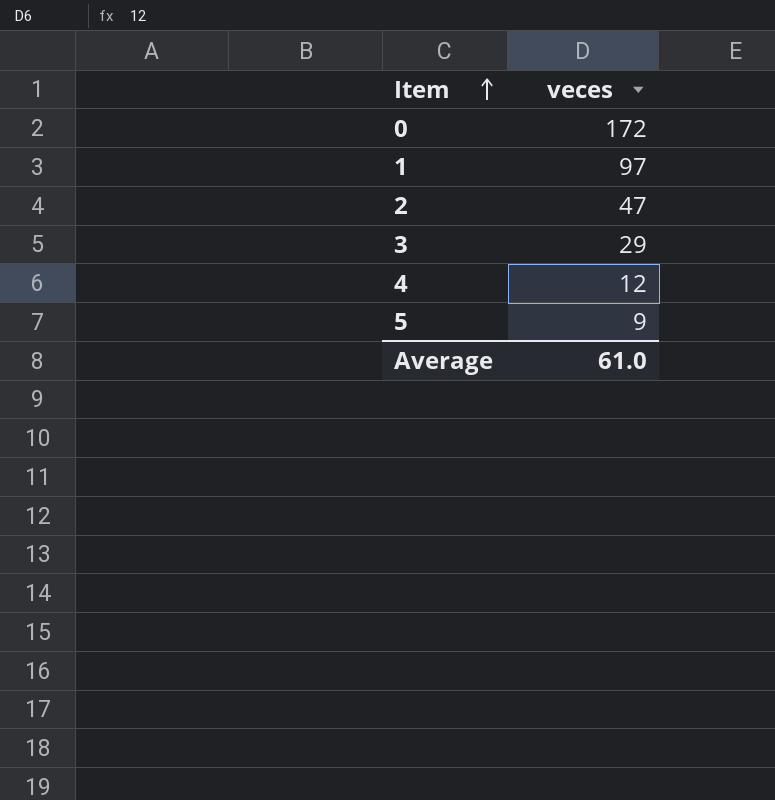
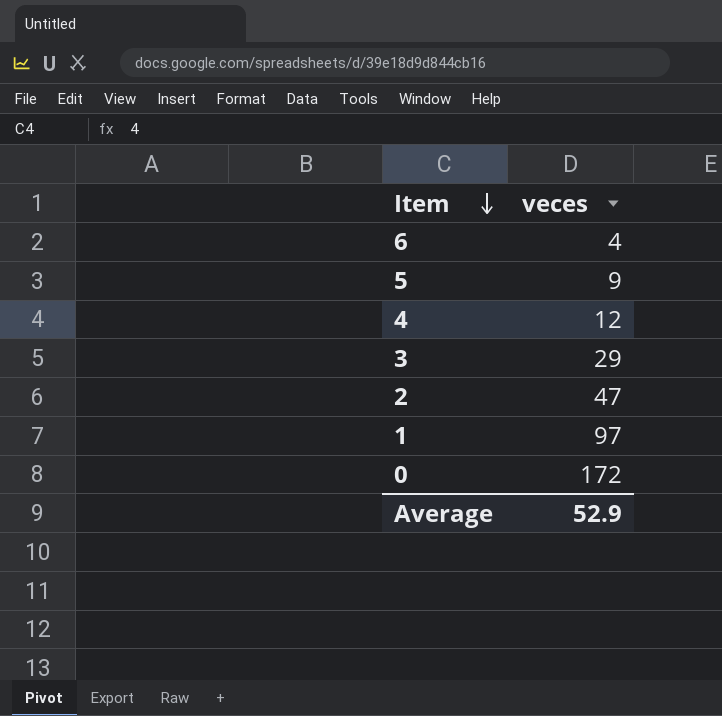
row order: Item ascending -> Item descending
row 6: none -> 4
Average | veces: 61.0 -> 52.9

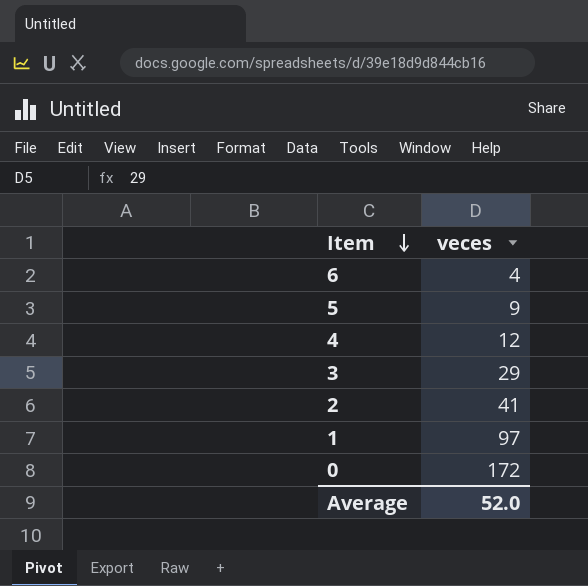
2 | veces: 47 -> 41
Average | veces: 52.9 -> 52.0

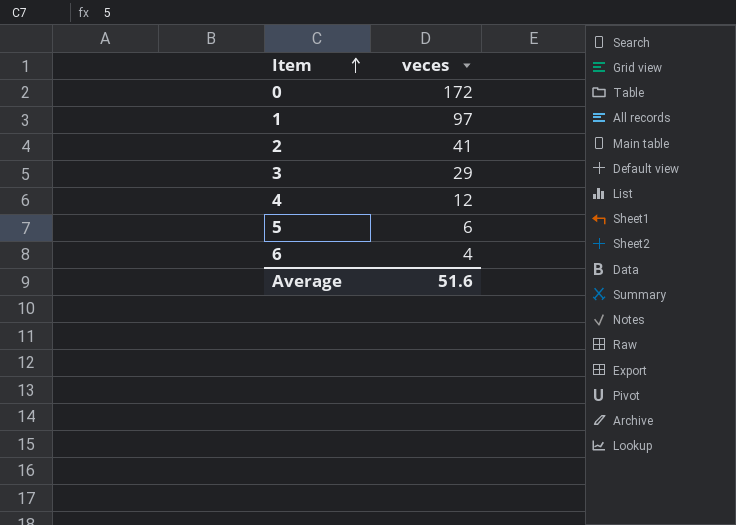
row order: Item descending -> Item ascending
5 | veces: 9 -> 6
Average | veces: 52.0 -> 51.6

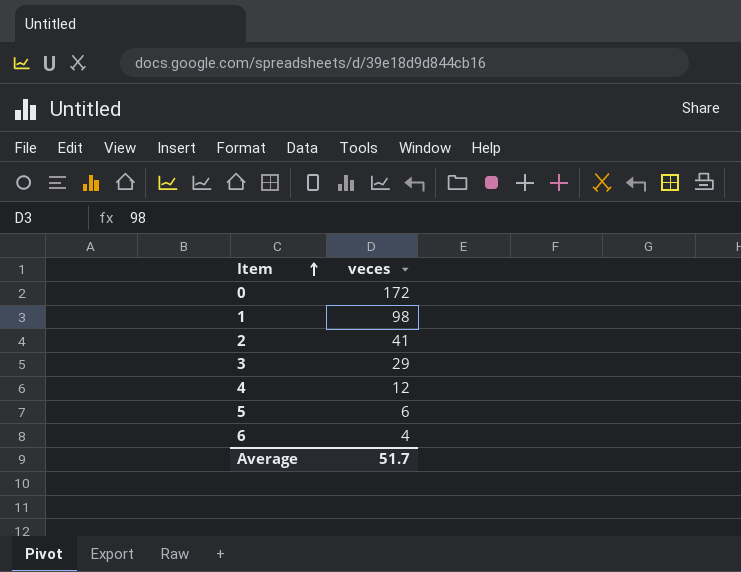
1 | veces: 97 -> 98
Average | veces: 51.6 -> 51.7

